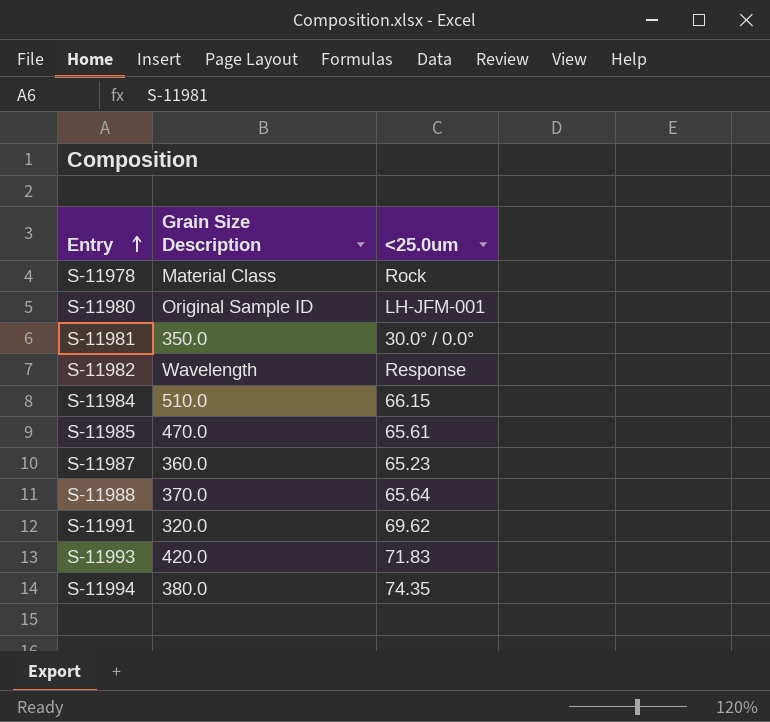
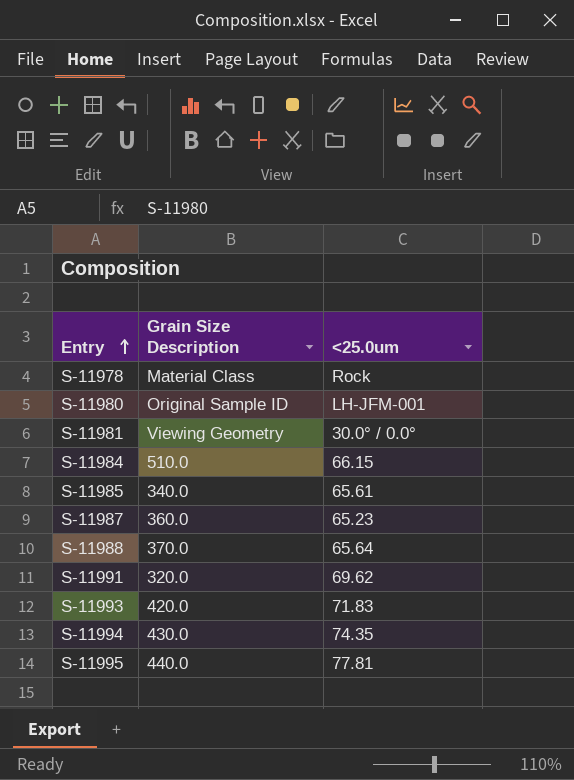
row S-11982: Wavelength | Response -> none
S-11981 | Grain Size Description: 350.0 -> Viewing Geometry
S-11985 | Grain Size Description: 470.0 -> 340.0
S-11994 | Grain Size Description: 380.0 -> 430.0
row S-11995: none -> 440.0 | 77.81

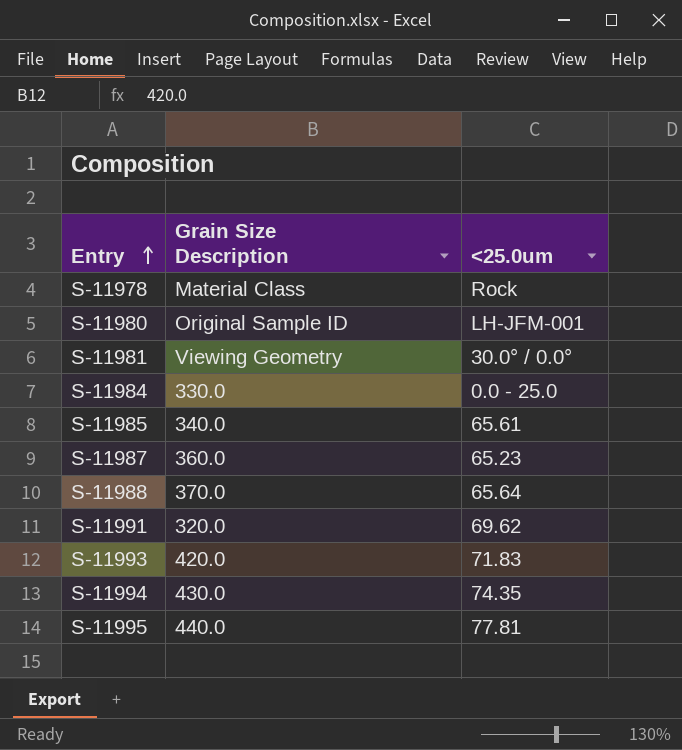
S-11984 | Grain Size Description: 510.0 -> 330.0
S-11984 | <25.0um: 66.15 -> 0.0 - 25.0

